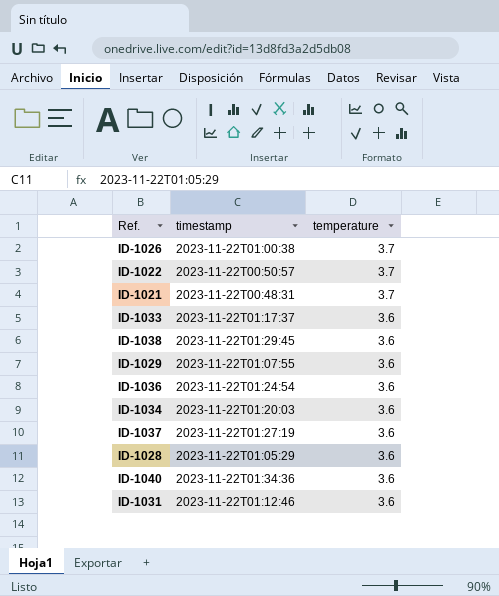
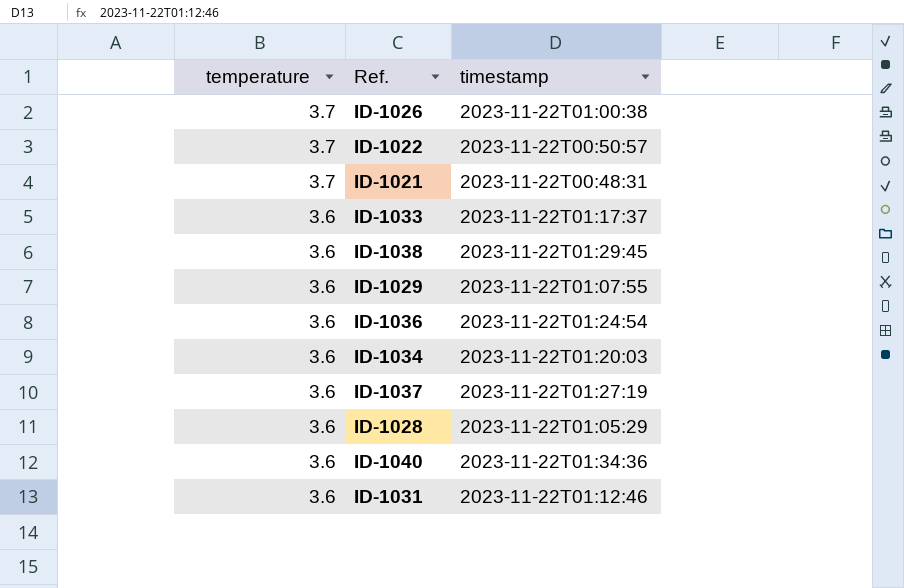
column temperature | position: 3 -> 1

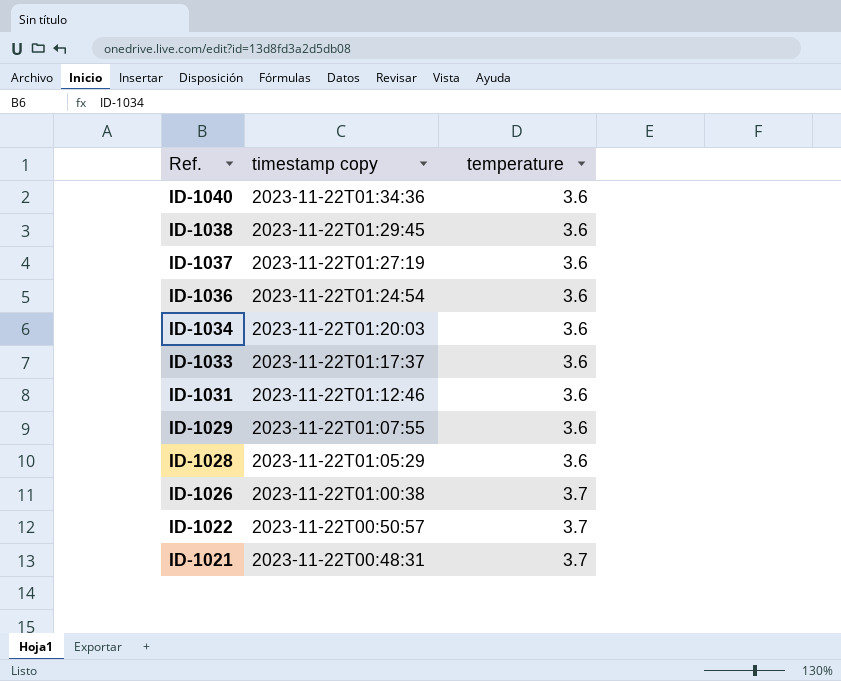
row order: temperature descending -> Ref. descending
column name: timestamp -> timestamp copy
column temperature | position: 1 -> 3

